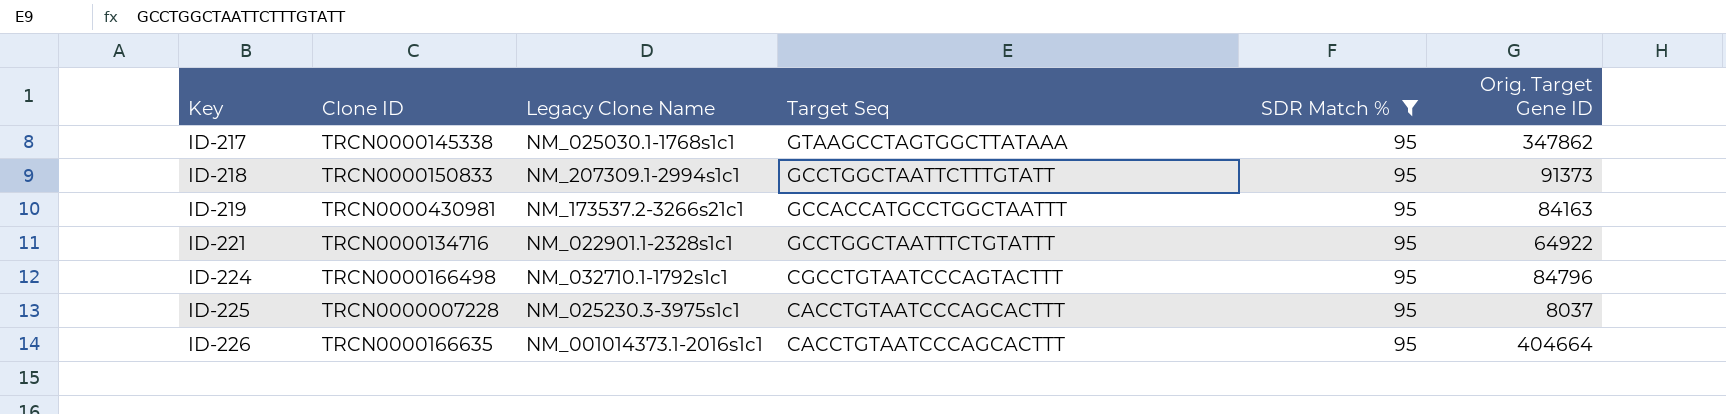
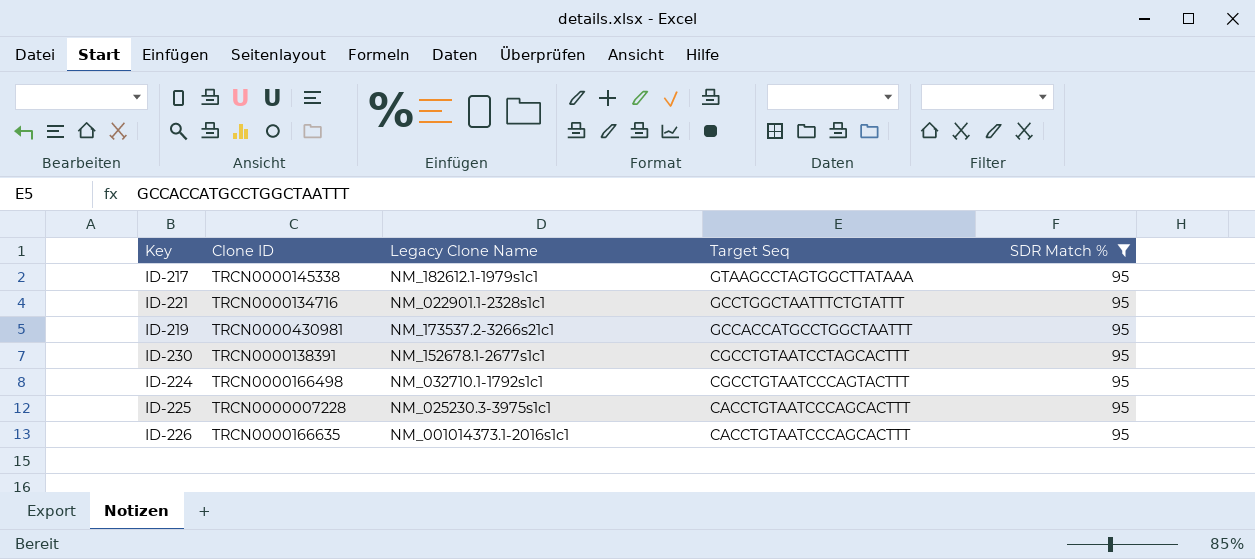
row order: Key ascending -> Target Seq descending
column Orig. Target Gene ID | position: 6 -> none
row ID-218: TRCN0000150833 | NM_207309.1-2994s1c1 | GCCTGGCTAATTCTTTGTATT | 95 | 91373 -> none
ID-217 | Legacy Clone Name: NM_025030.1-1768s1c1 -> NM_182612.1-1979s1c1
row ID-230: none -> TRCN0000138391 | NM_152678.1-2677s1c1 | CGCCTGTAATCCTAGCACTTT | 95

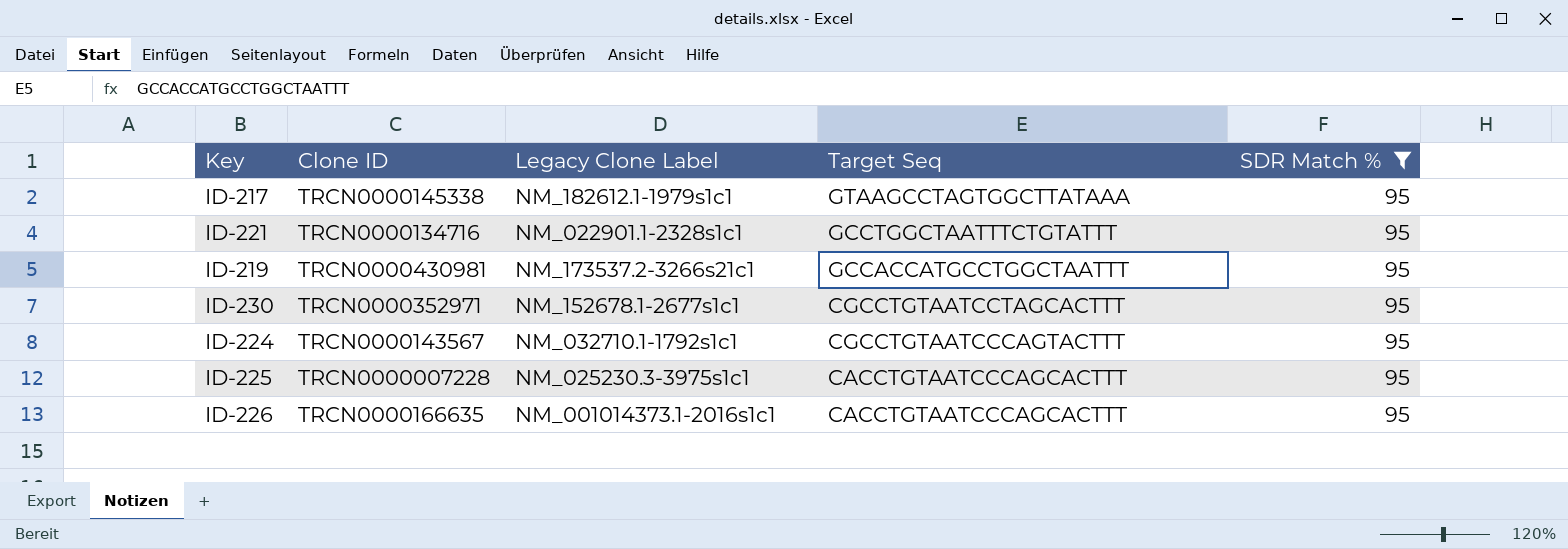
column name: Legacy Clone Name -> Legacy Clone Label
ID-230 | Clone ID: TRCN0000138391 -> TRCN0000352971
ID-224 | Clone ID: TRCN0000166498 -> TRCN0000143567

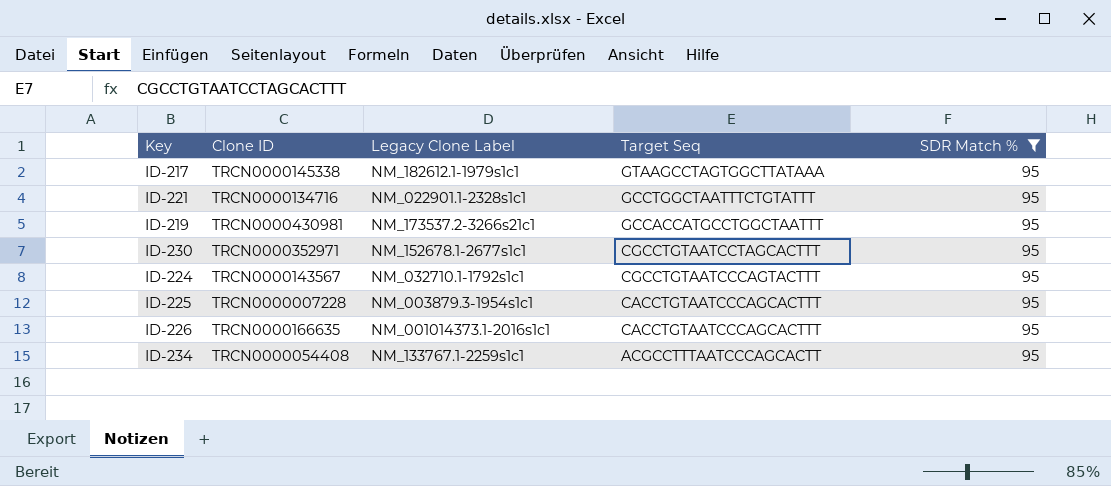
ID-225 | Legacy Clone Label: NM_025230.3-3975s1c1 -> NM_003879.3-1954s1c1
row ID-234: none -> TRCN0000054408 | NM_133767.1-2259s1c1 | ACGCCTTTAATCCCAGCACTT | 95

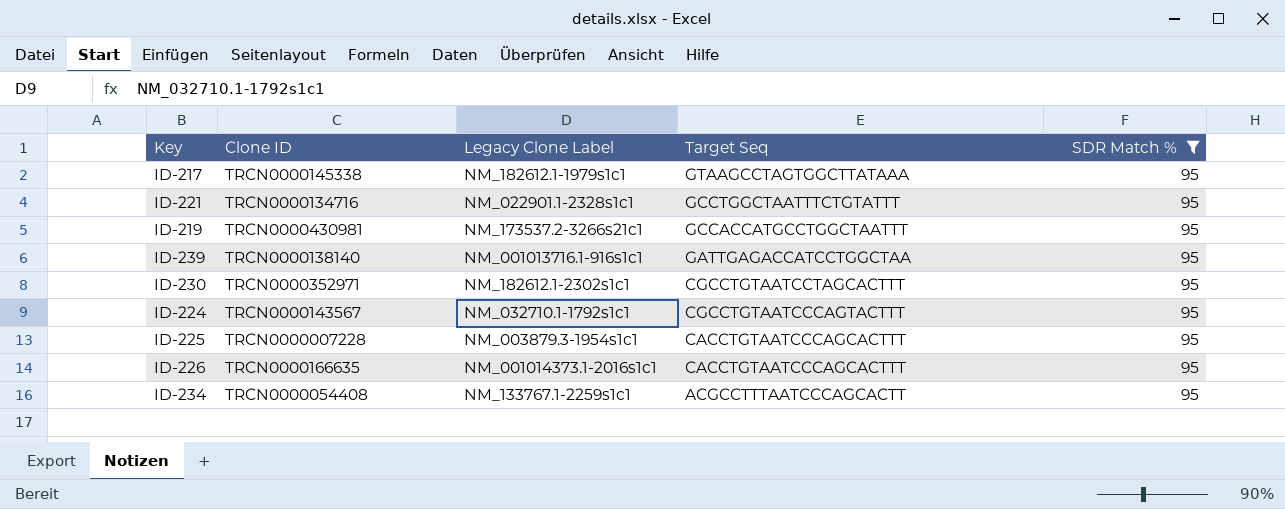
row ID-239: none -> TRCN0000138140 | NM_001013716.1-916s1c1 | GATTGAGACCATCCTGGCTAA | 95
ID-230 | Legacy Clone Label: NM_152678.1-2677s1c1 -> NM_182612.1-2302s1c1

